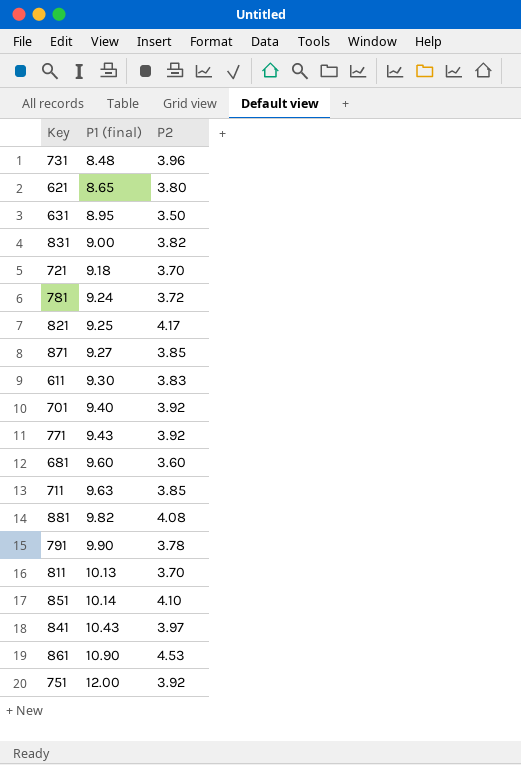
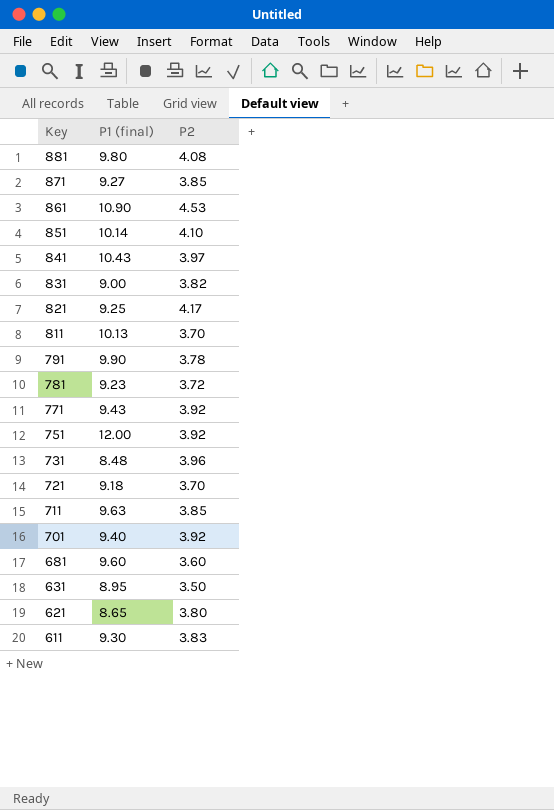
row order: P1 (final) ascending -> Key descending
881 | P1 (final): 9.82 -> 9.80
781 | P1 (final): 9.24 -> 9.23

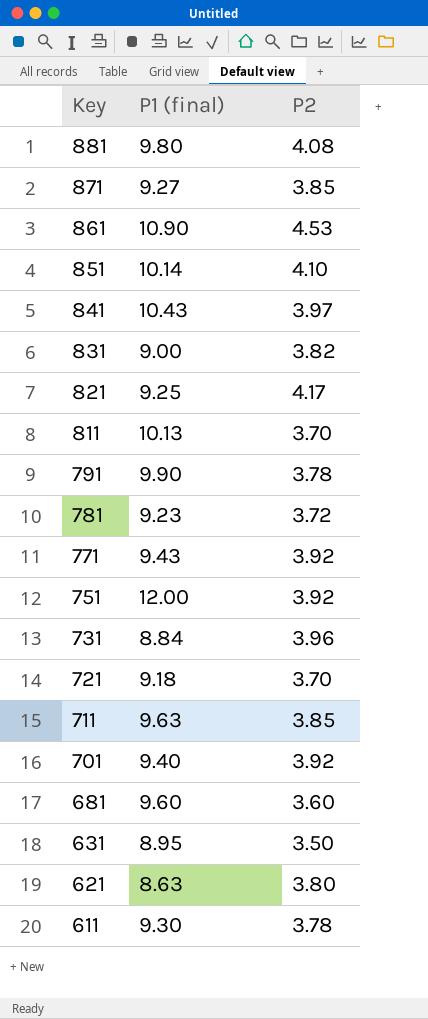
731 | P1 (final): 8.48 -> 8.84
621 | P1 (final): 8.65 -> 8.63
611 | P2: 3.83 -> 3.78

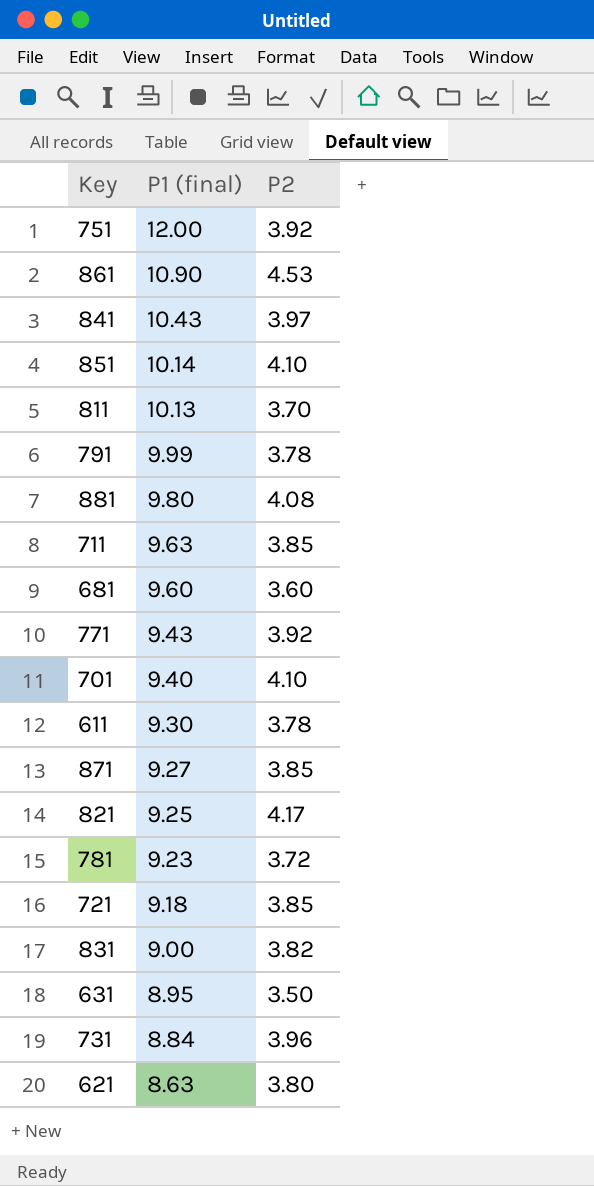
row order: Key descending -> P1 (final) descending
791 | P1 (final): 9.90 -> 9.99
701 | P2: 3.92 -> 4.10
721 | P2: 3.70 -> 3.85

